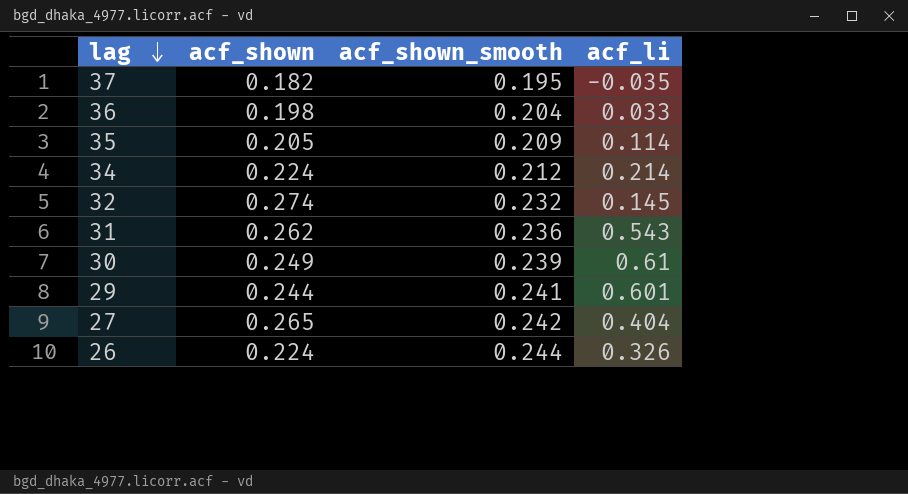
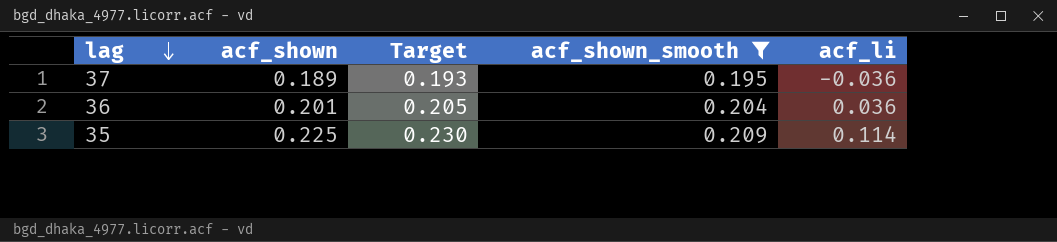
filter: none -> acf_shown_smooth <= 0.209
column Target | formula: none -> [acf_shown] * 1.02
37 | acf_shown: 0.182 -> 0.189
37 | acf_li: -0.035 -> -0.036
36 | acf_shown: 0.198 -> 0.201
36 | acf_li: 0.033 -> 0.036
35 | acf_shown: 0.205 -> 0.225

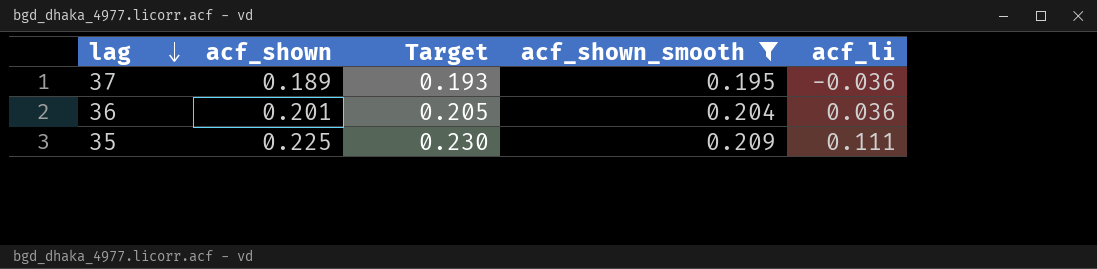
35 | acf_li: 0.114 -> 0.111

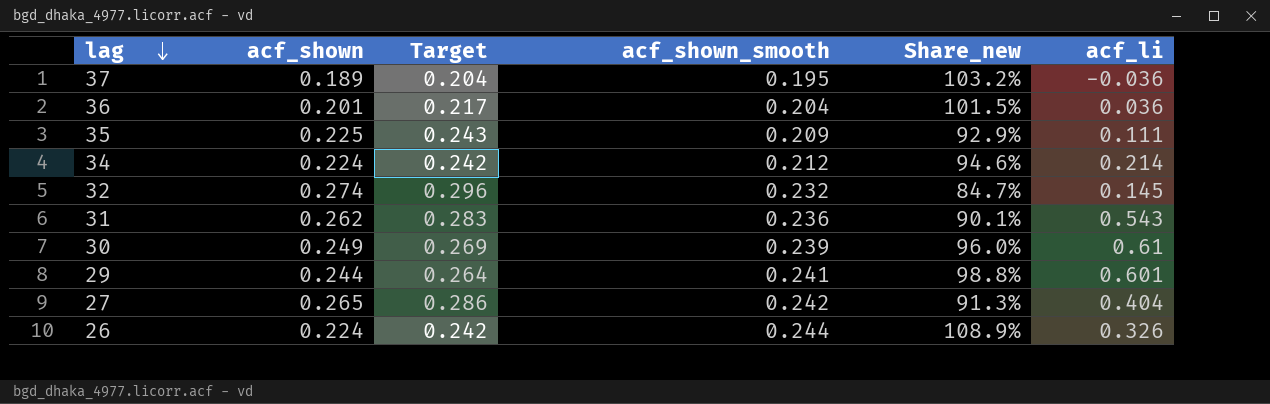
filter: acf_shown_smooth <= 0.209 -> none
column Target | formula: [acf_shown] * 1.02 -> [acf_shown] * 1.08
column Share_new | formula: none -> [acf_shown_smooth] / [acf_shown]

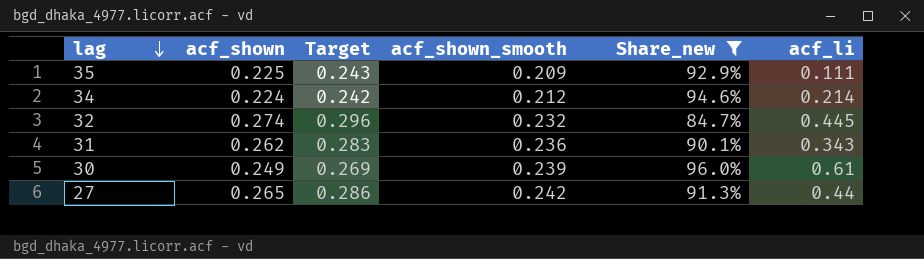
filter: none -> Share_new <= 96.0%
32 | acf_li: 0.145 -> 0.445
31 | acf_li: 0.543 -> 0.343
27 | acf_li: 0.404 -> 0.44

